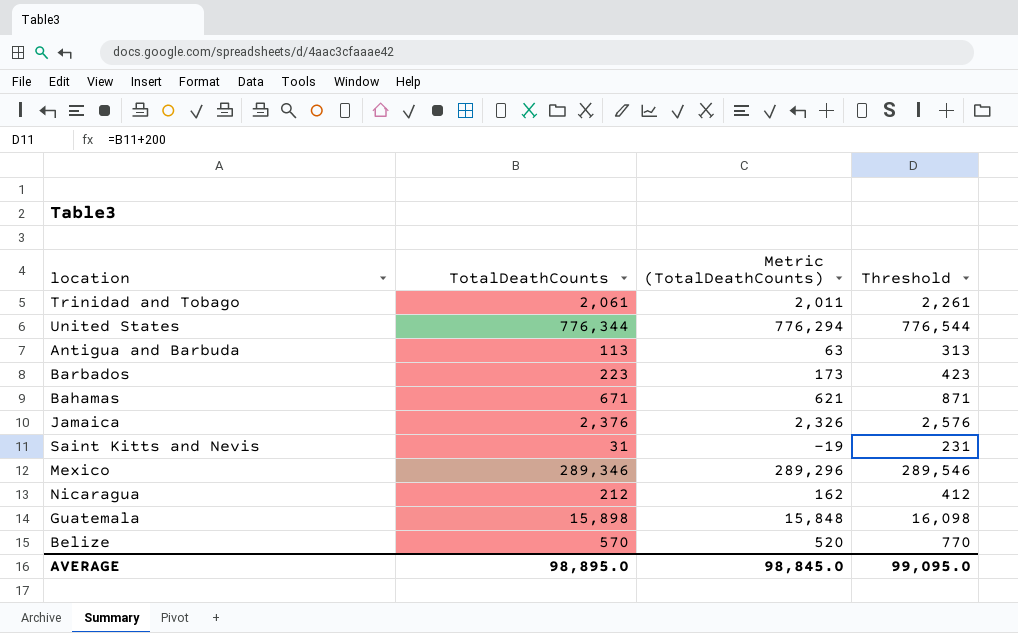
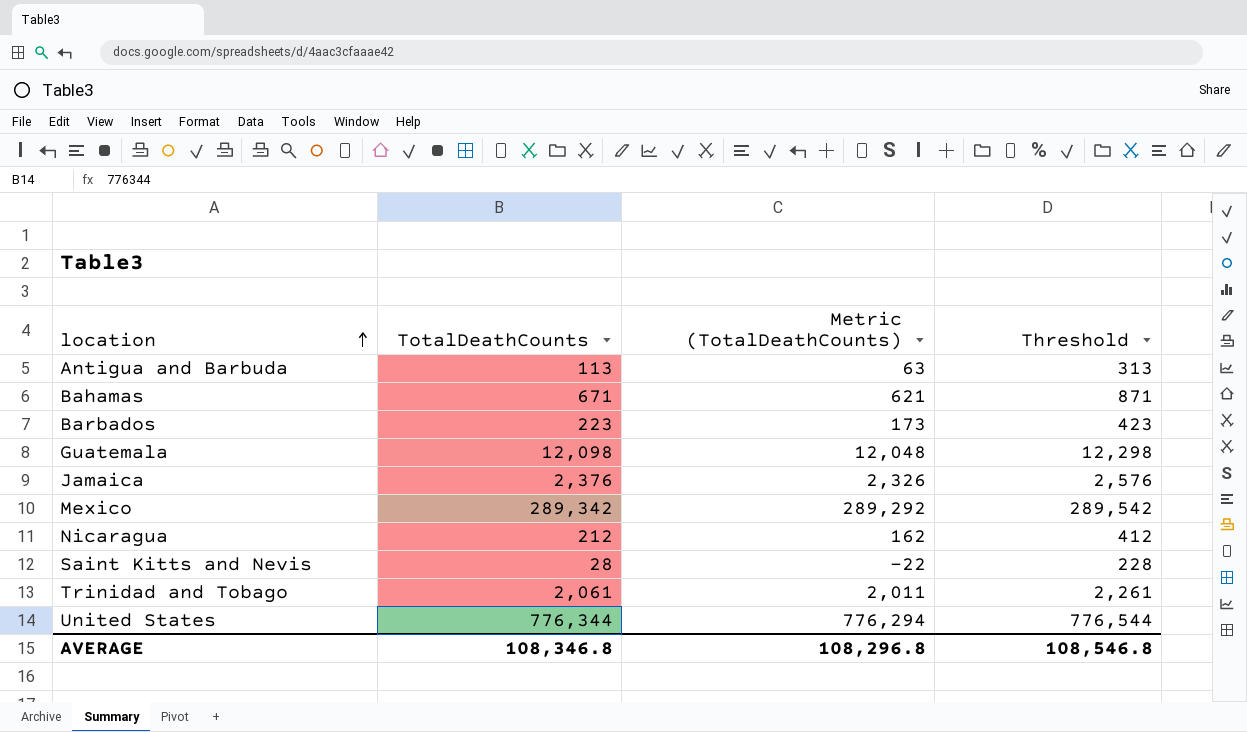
row order: none -> location ascending
row Belize: 570 | 520 | 770 -> none
Guatemala | TotalDeathCounts: 15,898 -> 12,098
Guatemala | Metric (TotalDeathCounts): 15,848 -> 12,048
Guatemala | Threshold: 16,098 -> 12,298
Mexico | TotalDeathCounts: 289,346 -> 289,342
Mexico | Metric (TotalDeathCounts): 289,296 -> 289,292
Mexico | Threshold: 289,546 -> 289,542
Saint Kitts and Nevis | TotalDeathCounts: 31 -> 28
Saint Kitts and Nevis | Metric (TotalDeathCounts): -19 -> -22
Saint Kitts and Nevis | Threshold: 231 -> 228
AVERAGE | TotalDeathCounts: 98,895.0 -> 108,346.8
AVERAGE | Metric (TotalDeathCounts): 98,845.0 -> 108,296.8
AVERAGE | Threshold: 99,095.0 -> 108,546.8

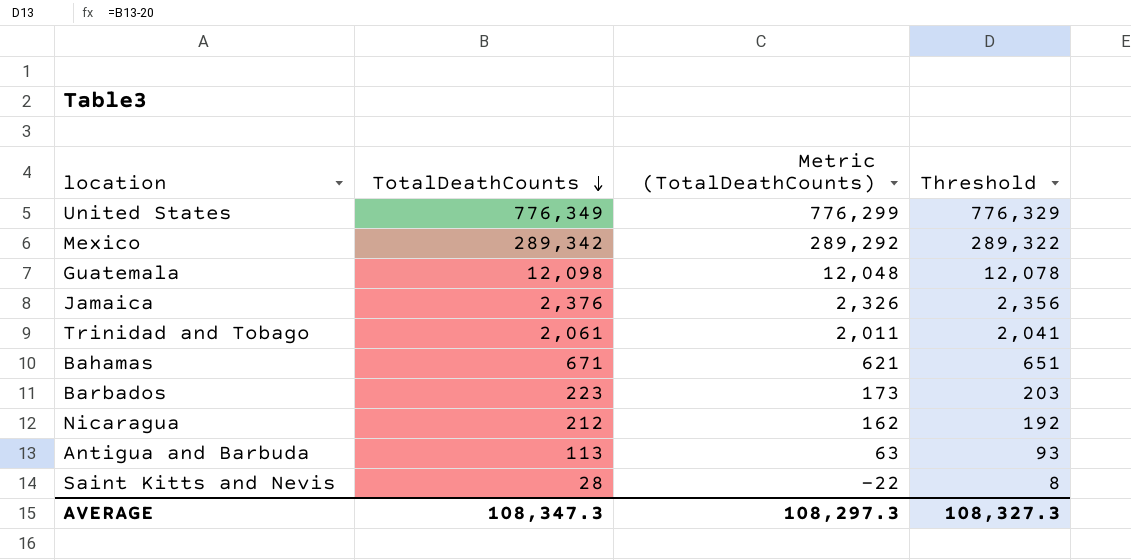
row order: location ascending -> TotalDeathCounts descending
column Threshold | formula: [TotalDeathCounts] + 200 -> [TotalDeathCounts] - 20
United States | TotalDeathCounts: 776,344 -> 776,349
United States | Metric (TotalDeathCounts): 776,294 -> 776,299
AVERAGE | TotalDeathCounts: 108,346.8 -> 108,347.3
AVERAGE | Metric (TotalDeathCounts): 108,296.8 -> 108,297.3
AVERAGE | Threshold: 108,546.8 -> 108,327.3

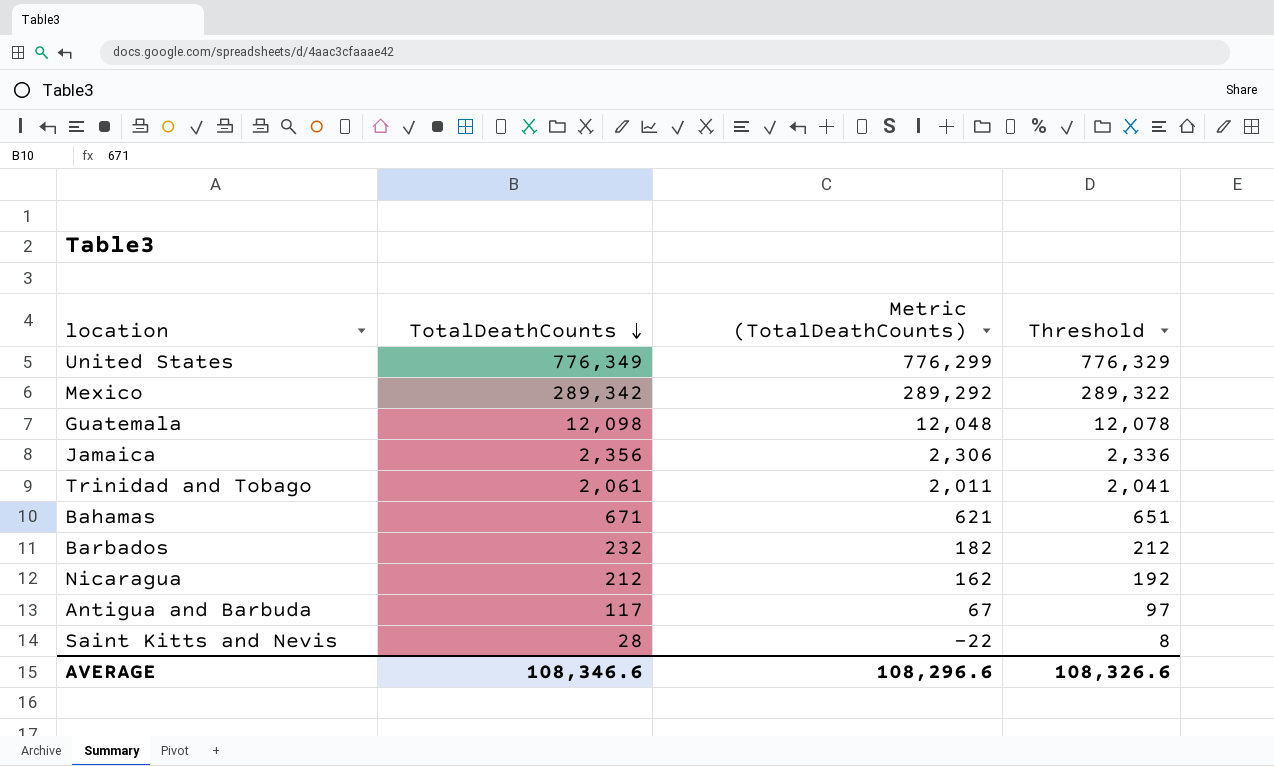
Jamaica | TotalDeathCounts: 2,376 -> 2,356
Jamaica | Metric (TotalDeathCounts): 2,326 -> 2,306
Jamaica | Threshold: 2,356 -> 2,336
Barbados | TotalDeathCounts: 223 -> 232
Barbados | Metric (TotalDeathCounts): 173 -> 182
Barbados | Threshold: 203 -> 212
Antigua and Barbuda | TotalDeathCounts: 113 -> 117
Antigua and Barbuda | Metric (TotalDeathCounts): 63 -> 67
Antigua and Barbuda | Threshold: 93 -> 97
AVERAGE | TotalDeathCounts: 108,347.3 -> 108,346.6
AVERAGE | Metric (TotalDeathCounts): 108,297.3 -> 108,296.6
AVERAGE | Threshold: 108,327.3 -> 108,326.6

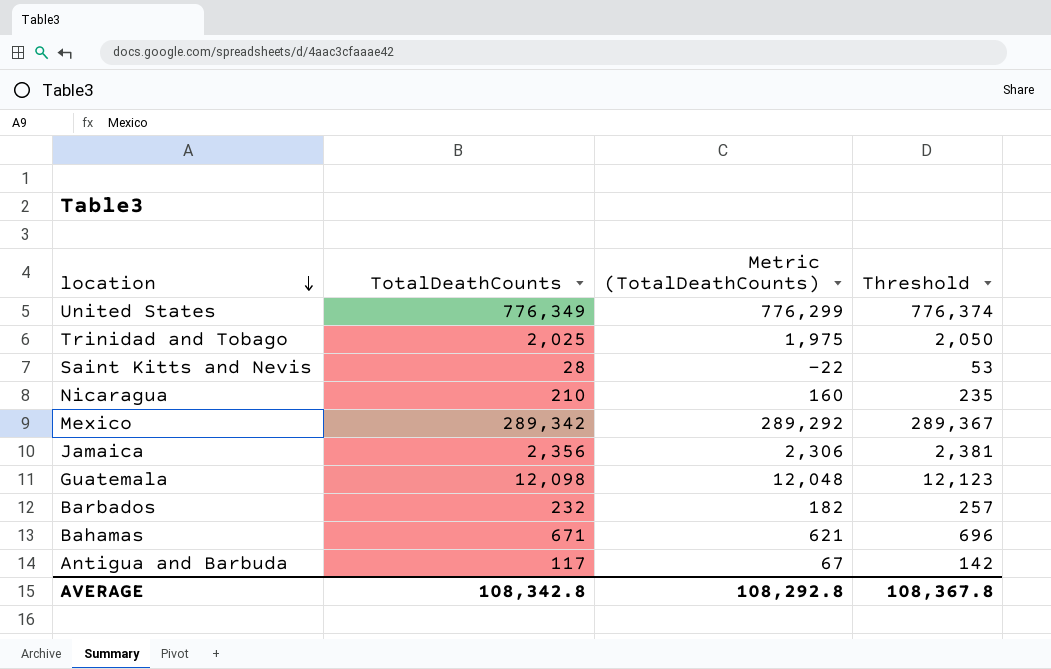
row order: TotalDeathCounts descending -> location descending
column Threshold | formula: [TotalDeathCounts] - 20 -> [TotalDeathCounts] + 25
Trinidad and Tobago | TotalDeathCounts: 2,061 -> 2,025
Trinidad and Tobago | Metric (TotalDeathCounts): 2,011 -> 1,975
Nicaragua | TotalDeathCounts: 212 -> 210
Nicaragua | Metric (TotalDeathCounts): 162 -> 160
AVERAGE | TotalDeathCounts: 108,346.6 -> 108,342.8
AVERAGE | Metric (TotalDeathCounts): 108,296.6 -> 108,292.8
AVERAGE | Threshold: 108,326.6 -> 108,367.8

